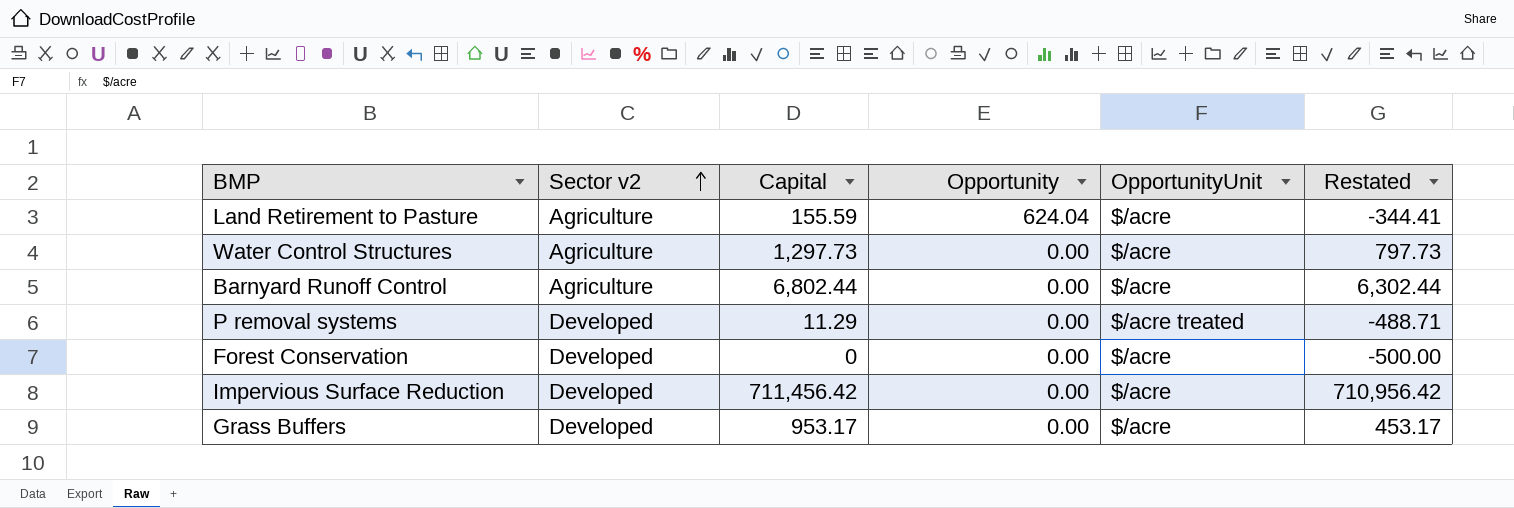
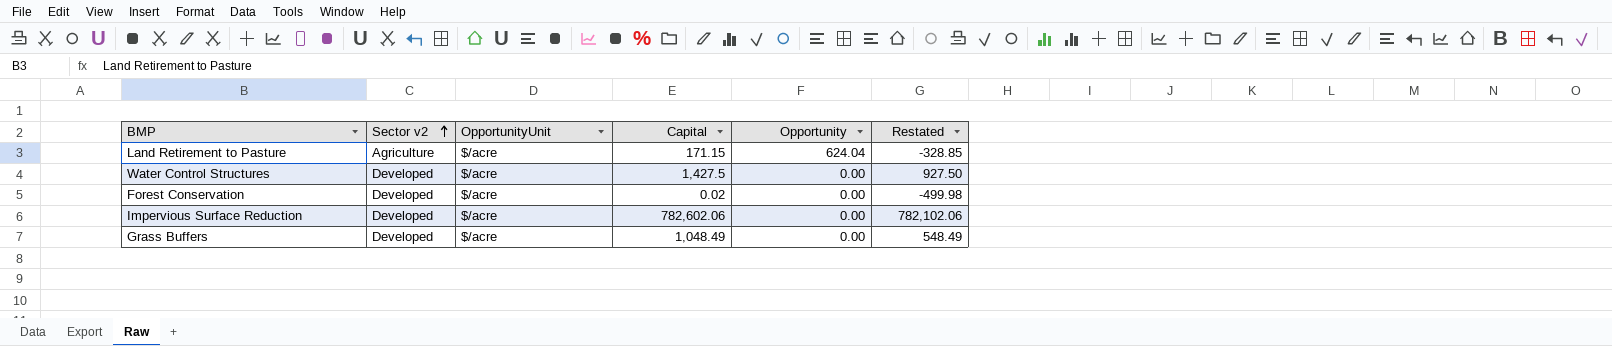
column OpportunityUnit | position: 5 -> 3
row Barnyard Runoff Control: Agriculture | 6,802.44 | 0.00 | $/acre | 6,302.44 -> none
row P removal systems: Developed | 11.29 | 0.00 | $/acre treated | -488.71 -> none
Land Retirement to Pasture | Capital: 155.59 -> 171.15
Land Retirement to Pasture | Restated: -344.41 -> -328.85
Water Control Structures | Sector v2: Agriculture -> Developed
Water Control Structures | Capital: 1,297.73 -> 1,427.5
Water Control Structures | Restated: 797.73 -> 927.50
Forest Conservation | Capital: 0 -> 0.02
Forest Conservation | Restated: -500.00 -> -499.98
Impervious Surface Reduction | Capital: 711,456.42 -> 782,602.06
Impervious Surface Reduction | Restated: 710,956.42 -> 782,102.06
Grass Buffers | Capital: 953.17 -> 1,048.49
Grass Buffers | Restated: 453.17 -> 548.49

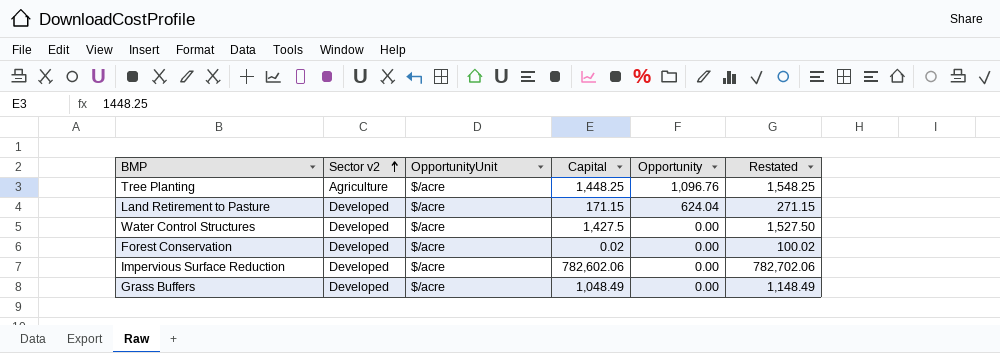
column Restated | formula: [Capital] - 500 -> [Capital] + 100
row Tree Planting: none -> Agriculture | $/acre | 1,448.25 | 1,096.76 | 1,548.25
Land Retirement to Pasture | Sector v2: Agriculture -> Developed

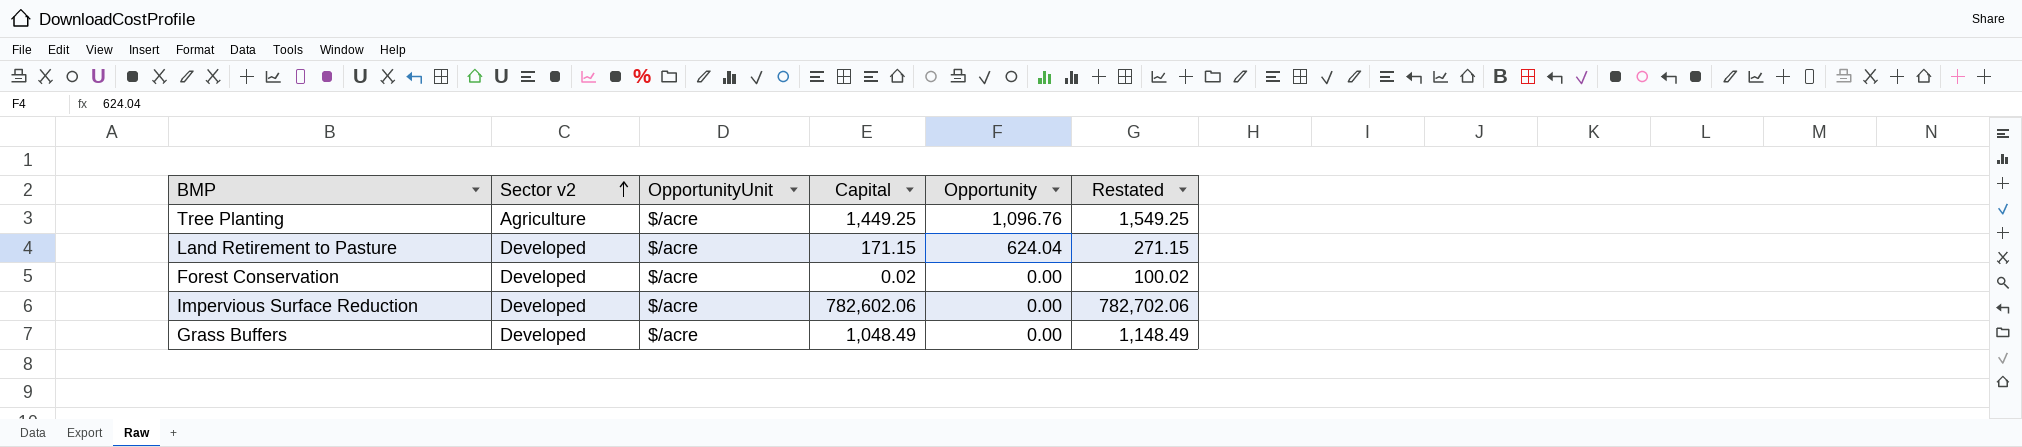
row Water Control Structures: Developed | $/acre | 1,427.5 | 0.00 | 1,527.50 -> none
Tree Planting | Capital: 1,448.25 -> 1,449.25
Tree Planting | Restated: 1,548.25 -> 1,549.25

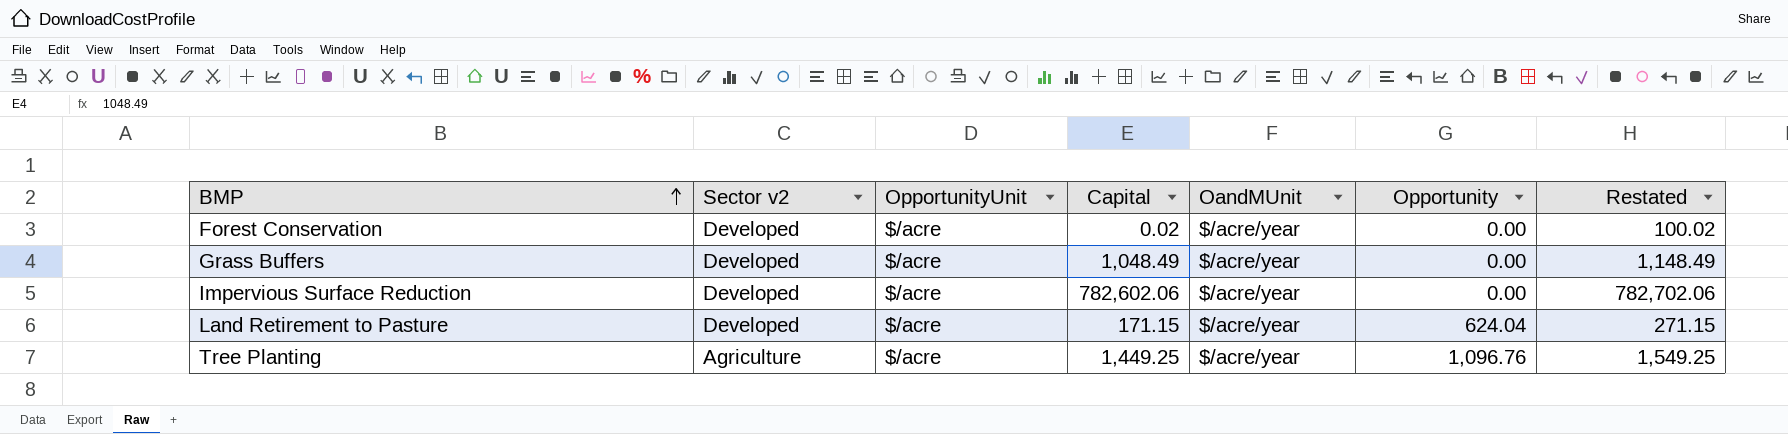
row order: Sector v2 ascending -> BMP ascending
column OandMUnit | position: none -> 5

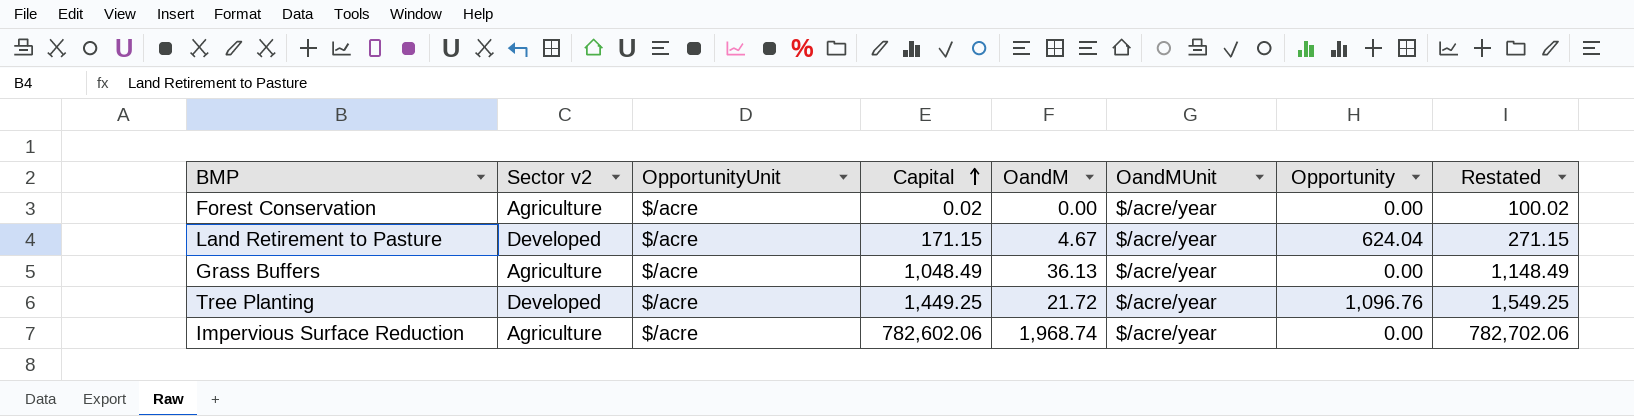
row order: BMP ascending -> Capital ascending
column OandM | position: none -> 5
Forest Conservation | Sector v2: Developed -> Agriculture
Grass Buffers | Sector v2: Developed -> Agriculture
Tree Planting | Sector v2: Agriculture -> Developed
Impervious Surface Reduction | Sector v2: Developed -> Agriculture

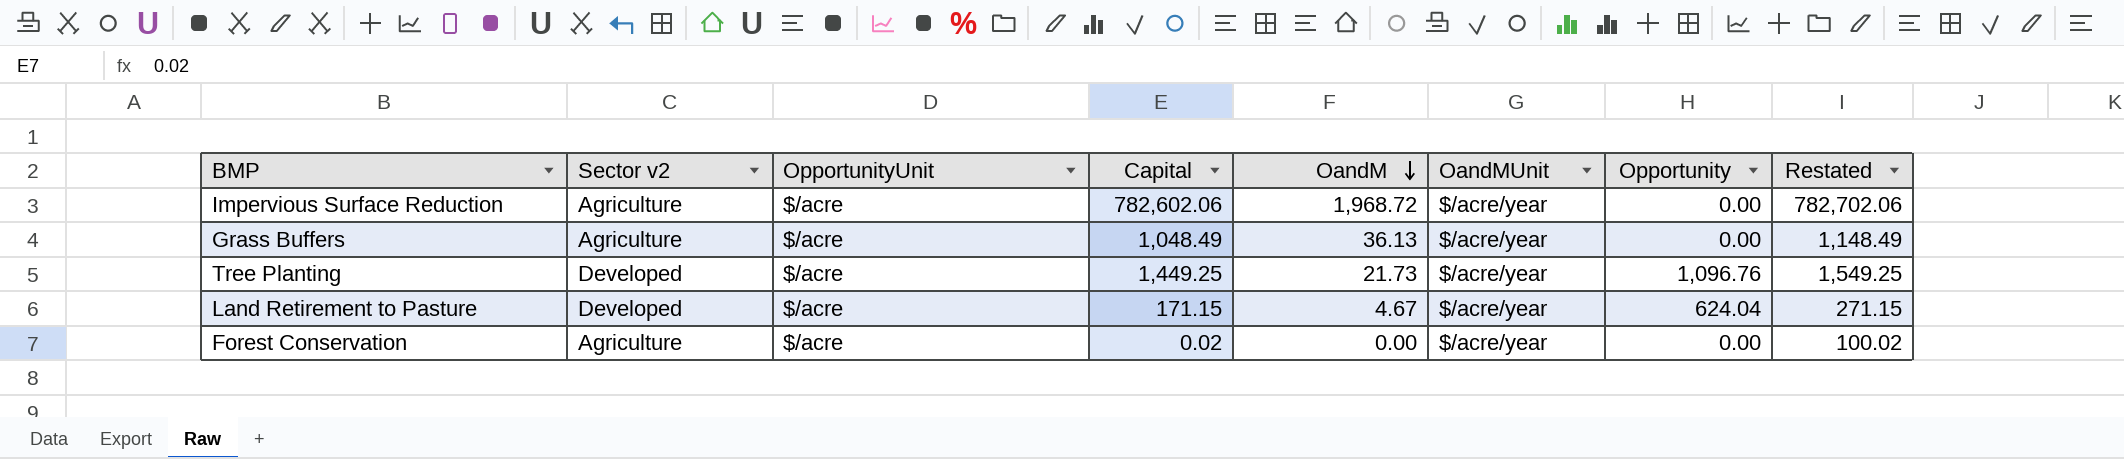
row order: Capital ascending -> OandM descending
Impervious Surface Reduction | OandM: 1,968.74 -> 1,968.72
Tree Planting | OandM: 21.72 -> 21.73

